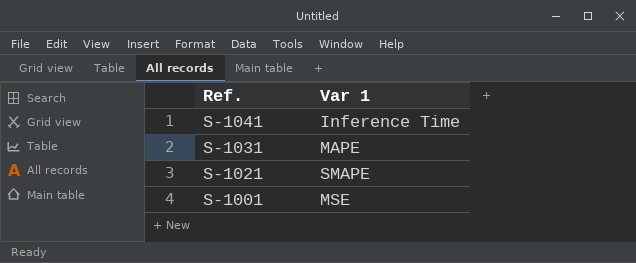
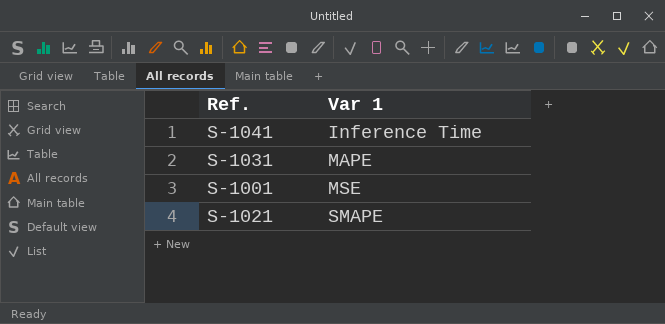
row order: Ref. descending -> Var 1 ascending

